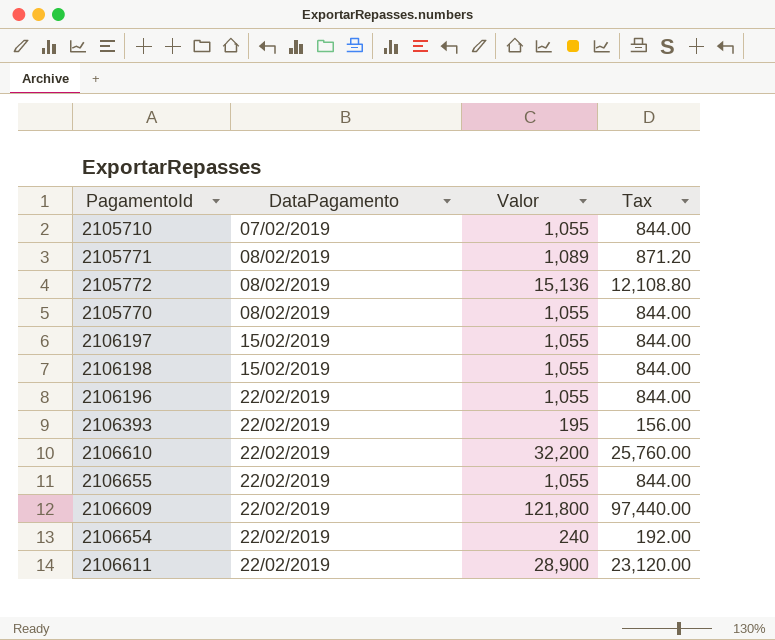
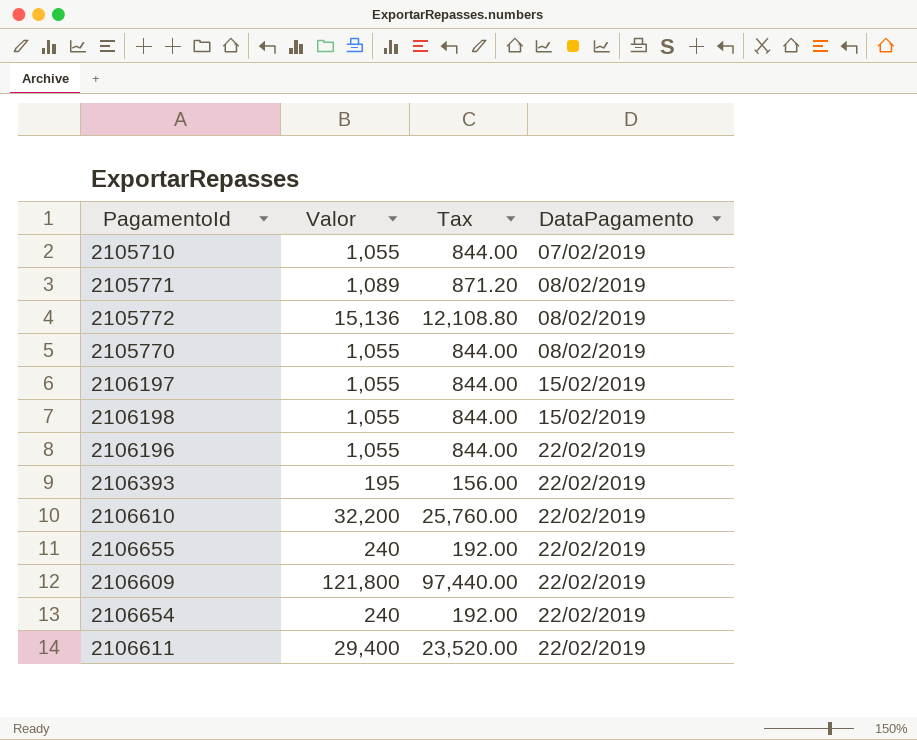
column DataPagamento | position: 2 -> 4
2106655 | Valor: 1,055 -> 240
2106655 | Tax: 844.00 -> 192.00
2106611 | Valor: 28,900 -> 29,400
2106611 | Tax: 23,120.00 -> 23,520.00

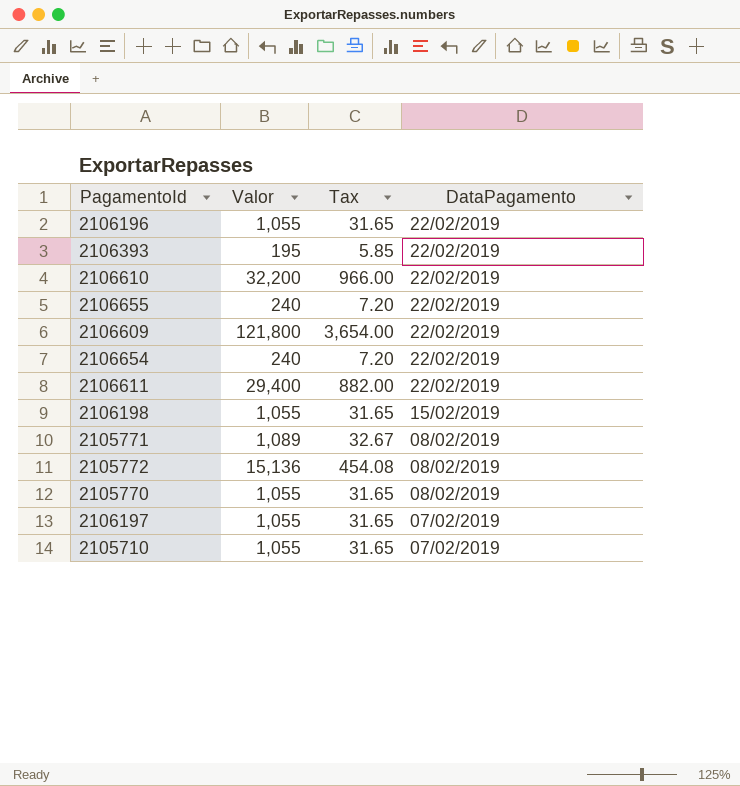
row order: DataPagamento ascending -> DataPagamento descending
column Tax | formula: [Valor] * 0.8 -> [Valor] * 0.03
2106197 | DataPagamento: 15/02/2019 -> 07/02/2019

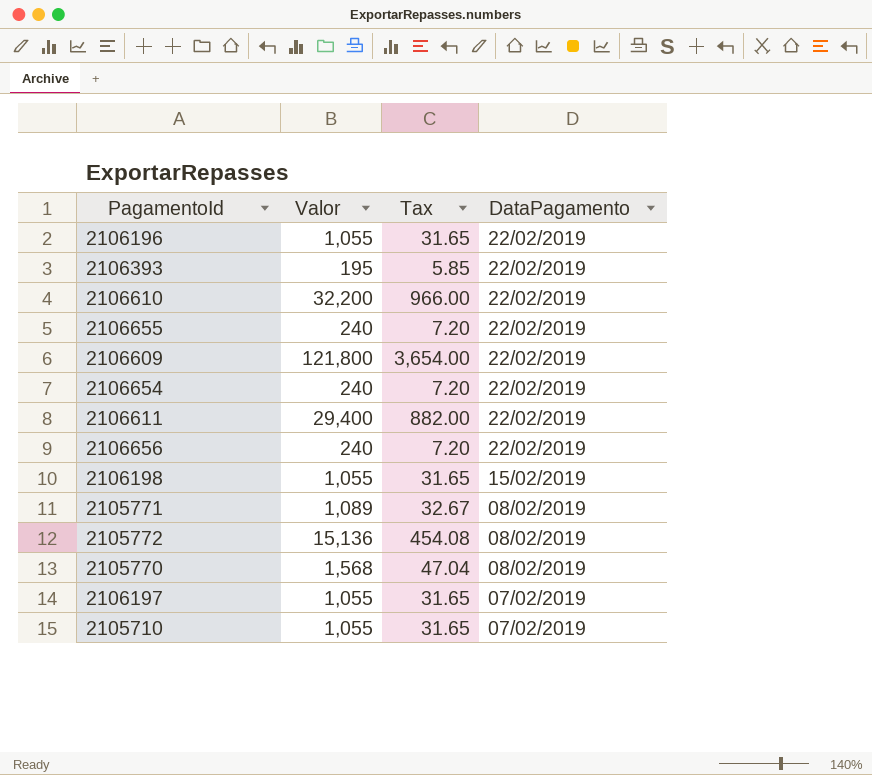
row 2106656: none -> 240 | 7.20 | 22/02/2019
2105770 | Valor: 1,055 -> 1,568
2105770 | Tax: 31.65 -> 47.04

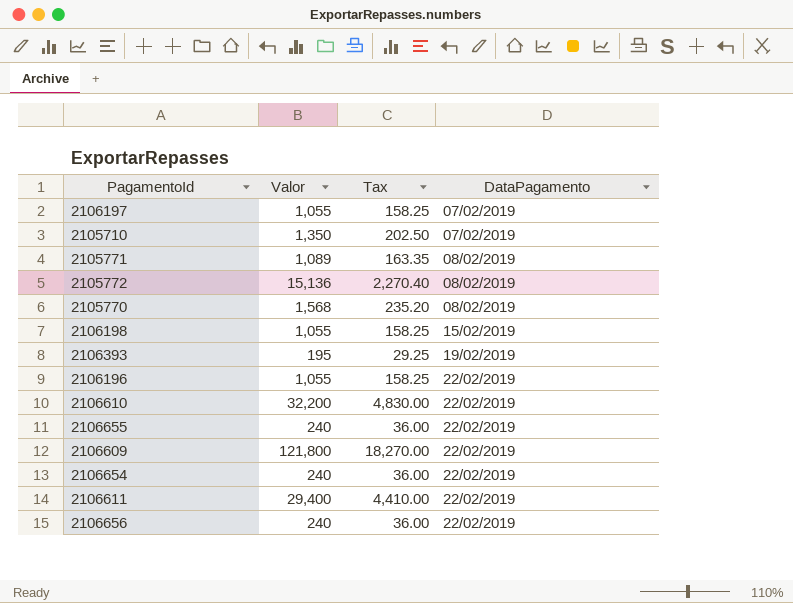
row order: DataPagamento descending -> DataPagamento ascending
column Tax | formula: [Valor] * 0.03 -> [Valor] * 0.15
2105710 | Valor: 1,055 -> 1,350
2106393 | DataPagamento: 22/02/2019 -> 19/02/2019

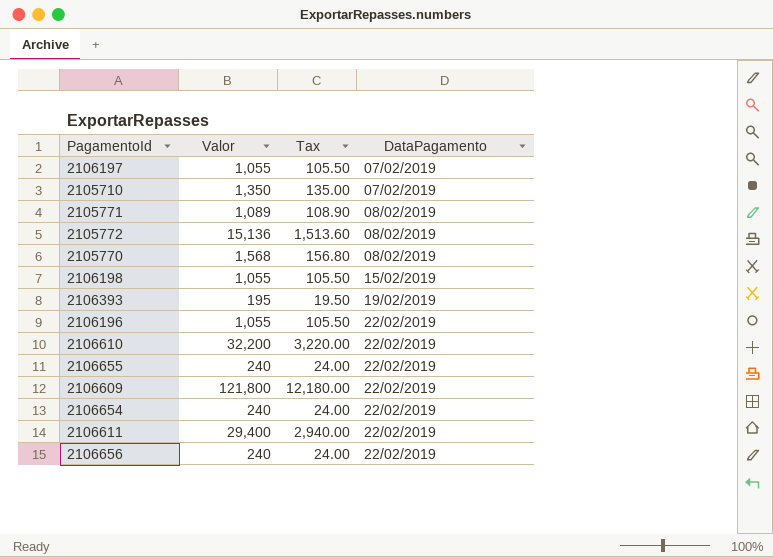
column Tax | formula: [Valor] * 0.15 -> [Valor] * 0.1

